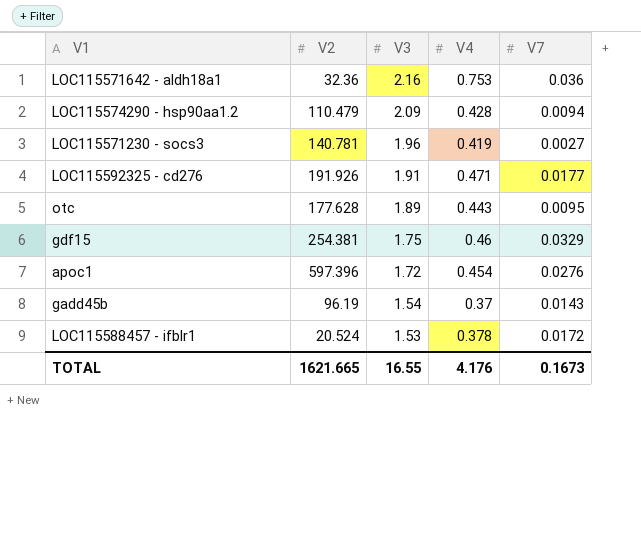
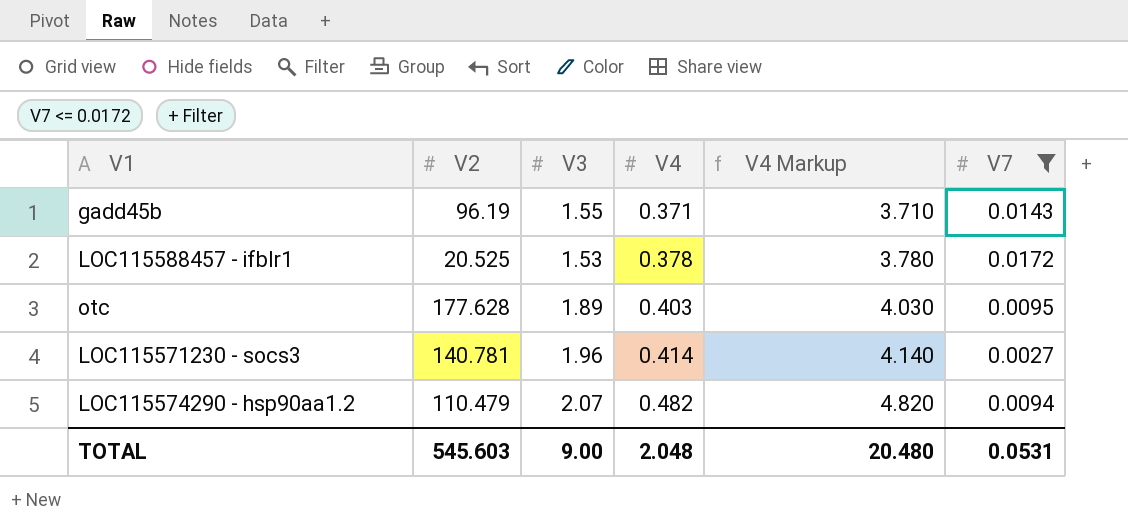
filter: none -> V7 <= 0.0172
row order: V3 descending -> V4 ascending
column V4 Markup | formula: none -> [V4] * 10
gadd45b | V3: 1.54 -> 1.55
gadd45b | V4: 0.37 -> 0.371
LOC115588457 - ifblr1 | V2: 20.524 -> 20.525
otc | V4: 0.443 -> 0.403
LOC115571230 - socs3 | V4: 0.419 -> 0.414
LOC115574290 - hsp90aa1.2 | V3: 2.09 -> 2.07
LOC115574290 - hsp90aa1.2 | V4: 0.428 -> 0.482
TOTAL | V2: 1621.665 -> 545.603
TOTAL | V3: 16.55 -> 9.00
TOTAL | V4: 4.176 -> 2.048
TOTAL | V7: 0.1673 -> 0.0531

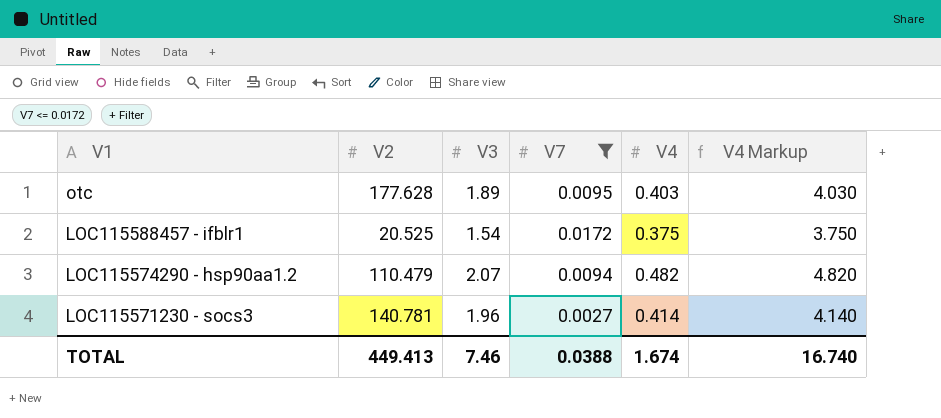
row order: V4 ascending -> V1 descending
column V7 | position: 6 -> 4
row gadd45b: 96.19 | 1.55 | 0.371 | 3.710 | 0.0143 -> none
LOC115588457 - ifblr1 | V3: 1.53 -> 1.54
LOC115588457 - ifblr1 | V4: 0.378 -> 0.375
LOC115588457 - ifblr1 | V4 Markup: 3.780 -> 3.750
TOTAL | V2: 545.603 -> 449.413
TOTAL | V3: 9.00 -> 7.46
TOTAL | V7: 0.0531 -> 0.0388
TOTAL | V4: 2.048 -> 1.674
TOTAL | V4 Markup: 20.480 -> 16.740

